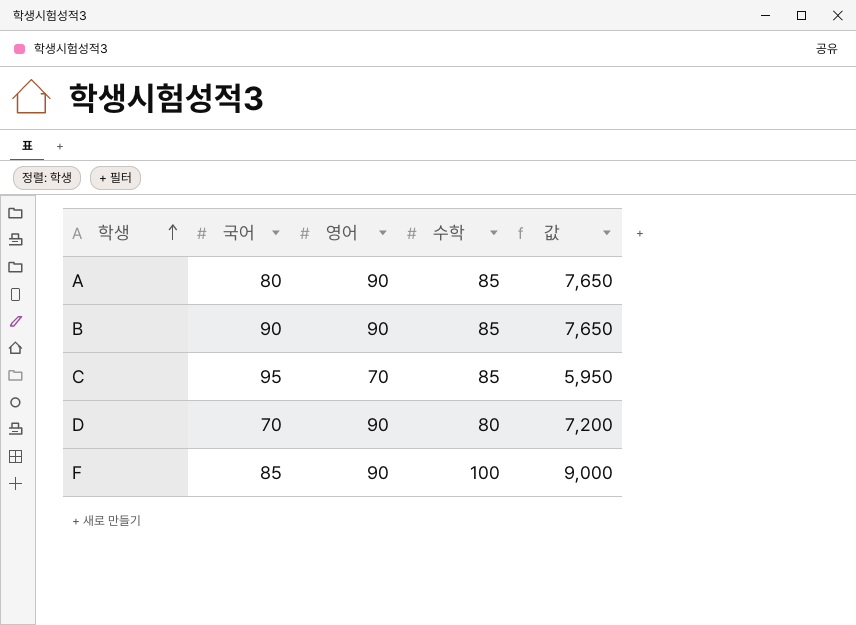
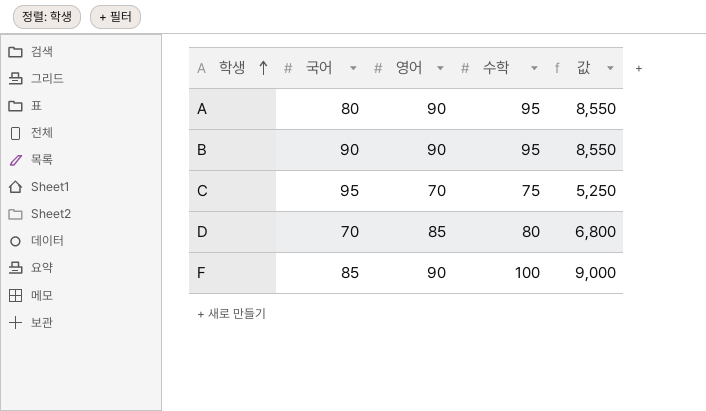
A | 수학: 85 -> 95
A | 값: 7,650 -> 8,550
B | 수학: 85 -> 95
B | 값: 7,650 -> 8,550
C | 수학: 85 -> 75
C | 값: 5,950 -> 5,250
D | 영어: 90 -> 85
D | 값: 7,200 -> 6,800

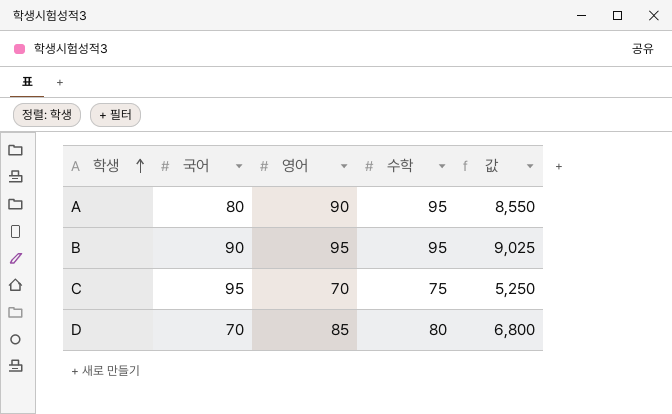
row F: 85 | 90 | 100 | 9,000 -> none
B | 영어: 90 -> 95
B | 값: 8,550 -> 9,025

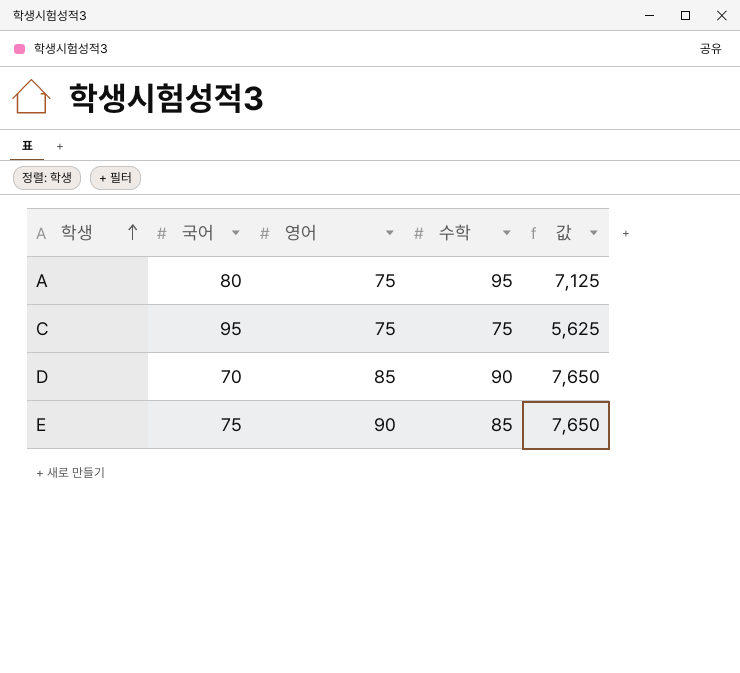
row B: 90 | 95 | 95 | 9,025 -> none
A | 영어: 90 -> 75
A | 값: 8,550 -> 7,125
C | 영어: 70 -> 75
C | 값: 5,250 -> 5,625
D | 수학: 80 -> 90
D | 값: 6,800 -> 7,650
row E: none -> 75 | 90 | 85 | 7,650

